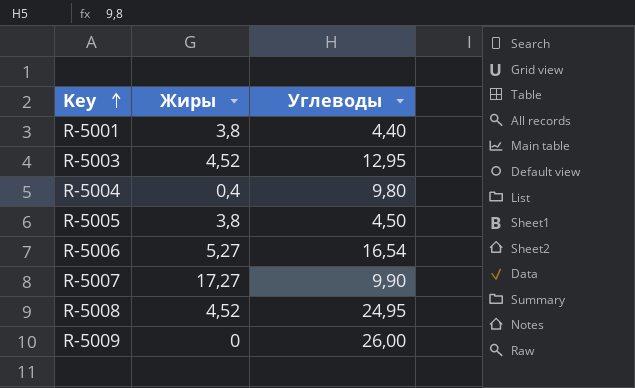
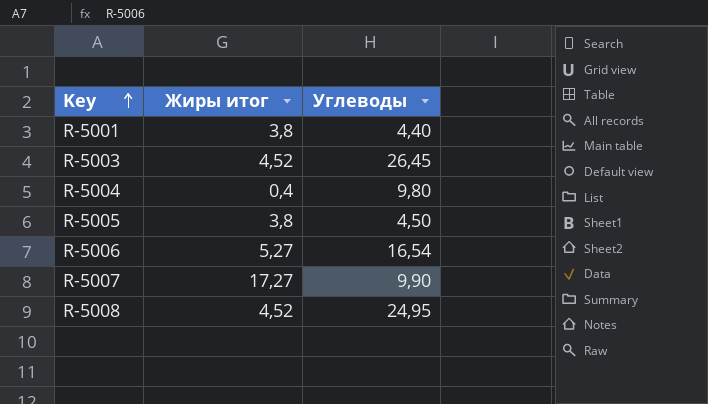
column name: Жиры -> Жиры итог
row R-5009: 0 | 26,00 -> none
R-5003 | Углеводы: 12,95 -> 26,45

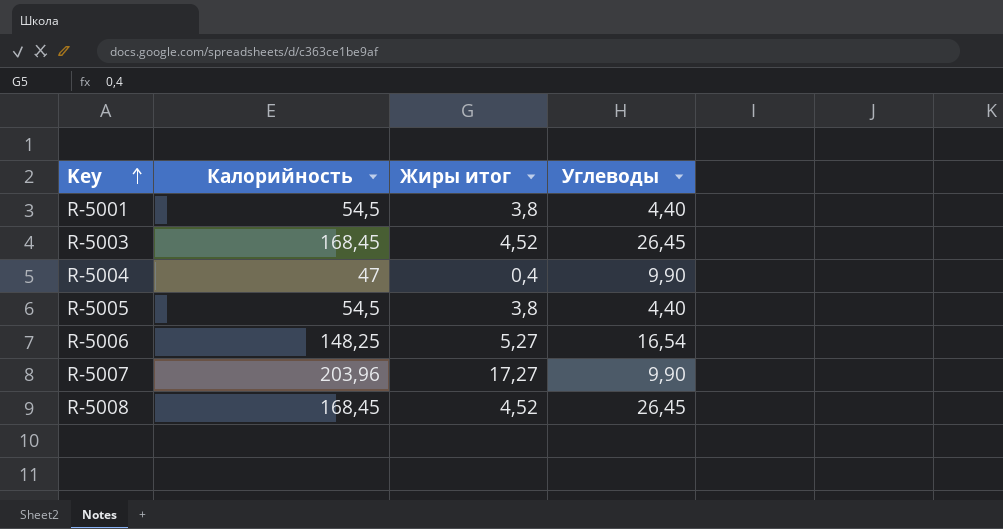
column Калорийность | position: none -> 2
R-5004 | Углеводы: 9,80 -> 9,90
R-5005 | Углеводы: 4,50 -> 4,40
R-5008 | Углеводы: 24,95 -> 26,45

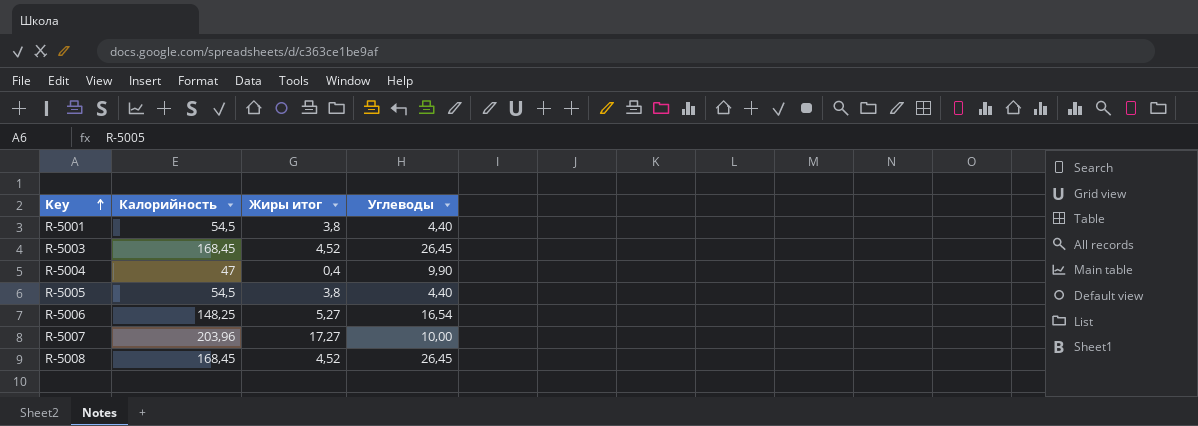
R-5007 | Углеводы: 9,90 -> 10,00

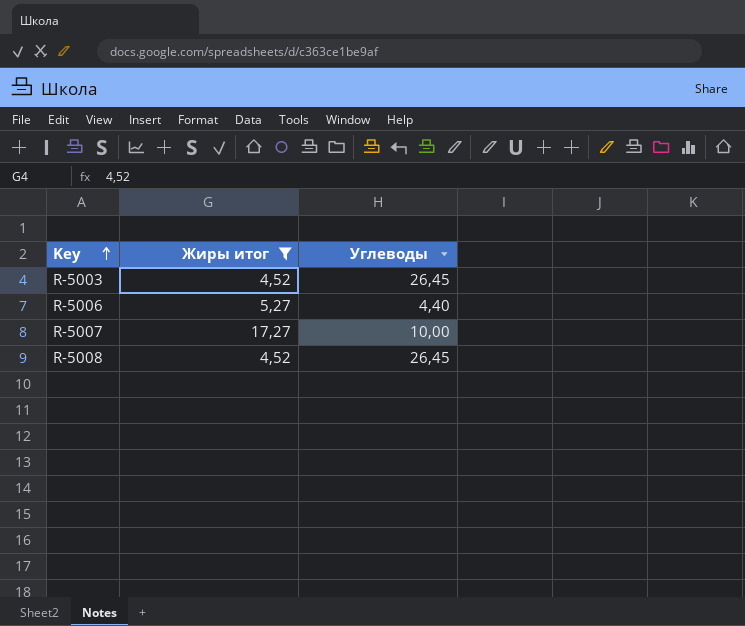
filter: none -> Жиры итог >= 4,52
column Калорийность | position: 2 -> none
R-5006 | Углеводы: 16,54 -> 4,40

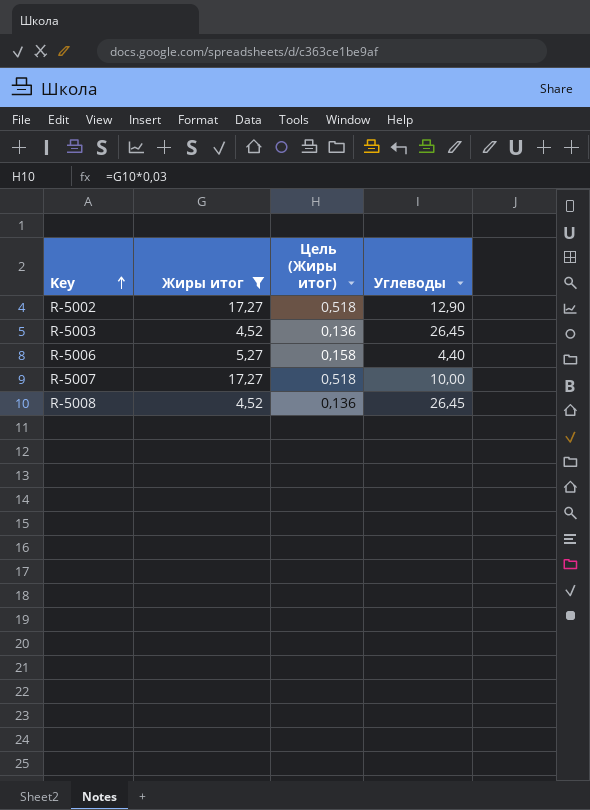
column Цель (Жиры итог) | formula: none -> [Жиры итог] * 0,03
row R-5002: none -> 17,27 | 0,518 | 12,90

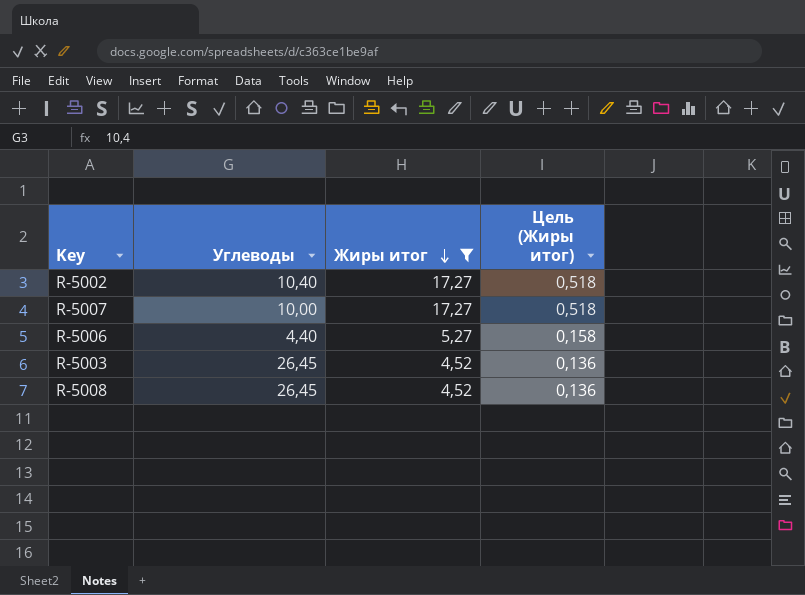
row order: Key ascending -> Жиры итог descending
column Углеводы | position: 4 -> 2
R-5002 | Углеводы: 12,90 -> 10,40

